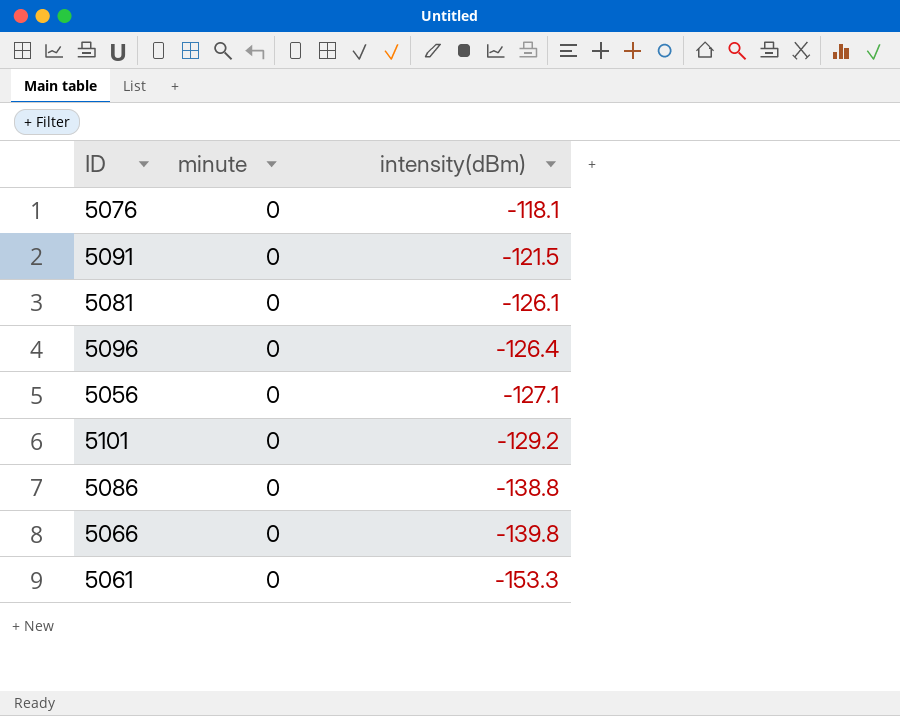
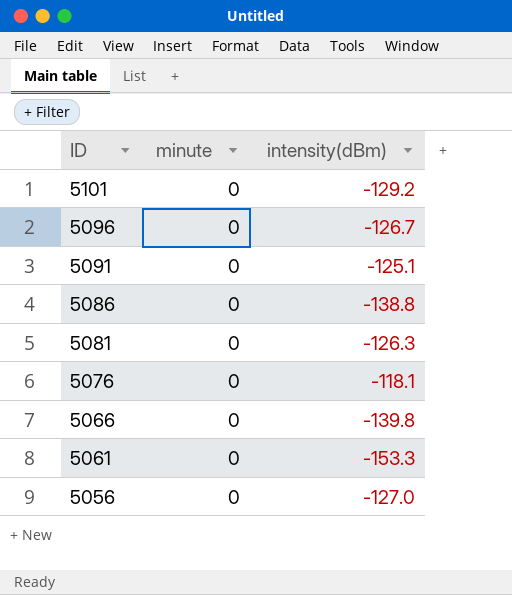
row order: intensity(dBm) descending -> ID descending
5096 | intensity(dBm): -126.4 -> -126.7
5091 | intensity(dBm): -121.5 -> -125.1
5081 | intensity(dBm): -126.1 -> -126.3
5056 | intensity(dBm): -127.1 -> -127.0

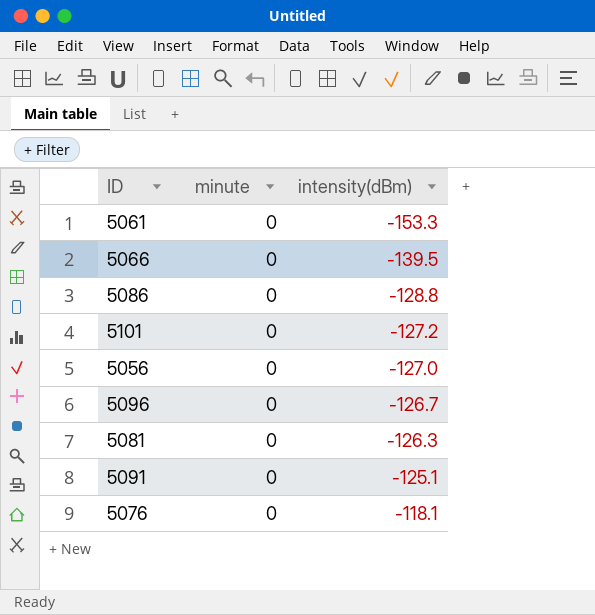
row order: ID descending -> intensity(dBm) ascending
5066 | intensity(dBm): -139.8 -> -139.5
5086 | intensity(dBm): -138.8 -> -128.8
5101 | intensity(dBm): -129.2 -> -127.2

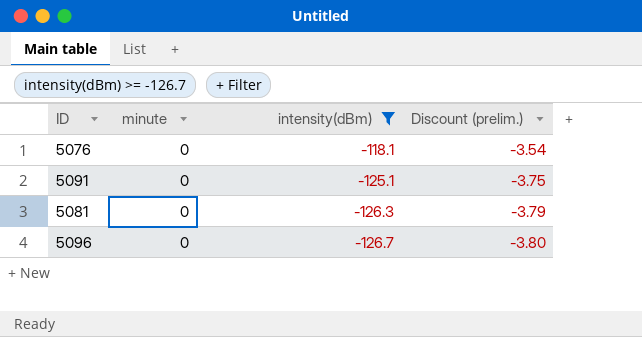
filter: none -> intensity(dBm) >= -126.7
row order: intensity(dBm) ascending -> intensity(dBm) descending
column Discount (prelim.) | formula: none -> [intensity(dBm)] * 0.03

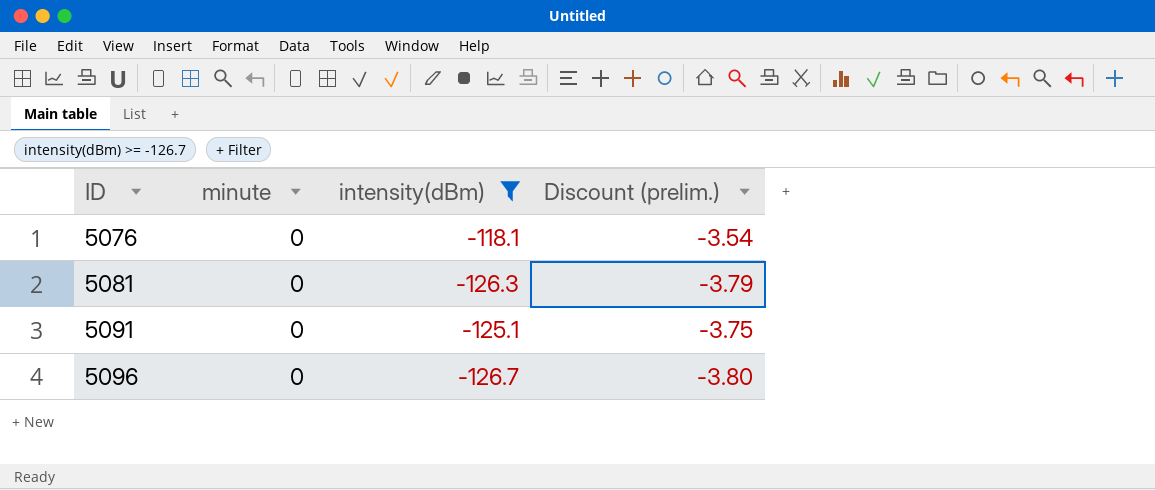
row order: intensity(dBm) descending -> ID ascending

